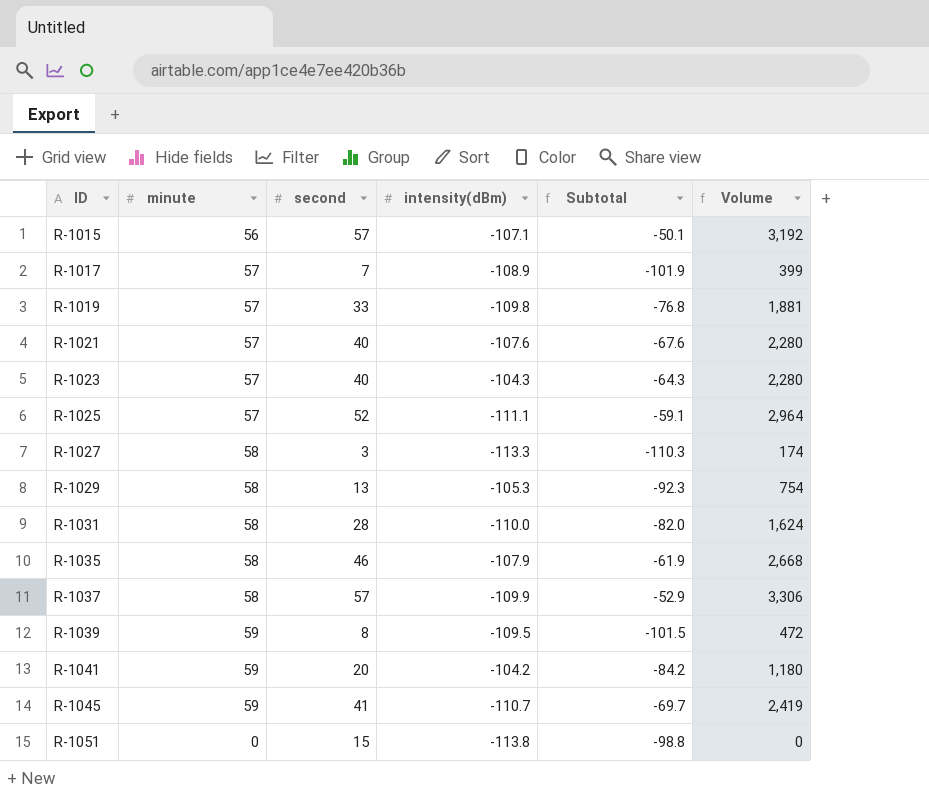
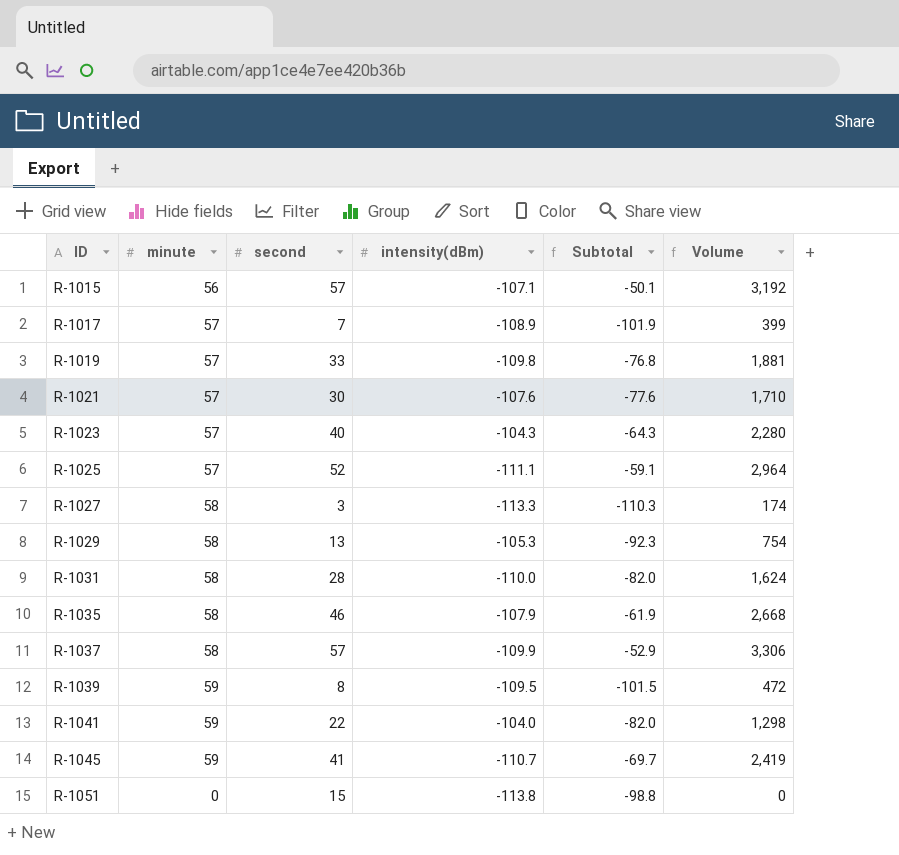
R-1021 | second: 40 -> 30
R-1021 | Subtotal: -67.6 -> -77.6
R-1021 | Volume: 2,280 -> 1,710
R-1041 | second: 20 -> 22
R-1041 | intensity(dBm): -104.2 -> -104.0
R-1041 | Subtotal: -84.2 -> -82.0
R-1041 | Volume: 1,180 -> 1,298

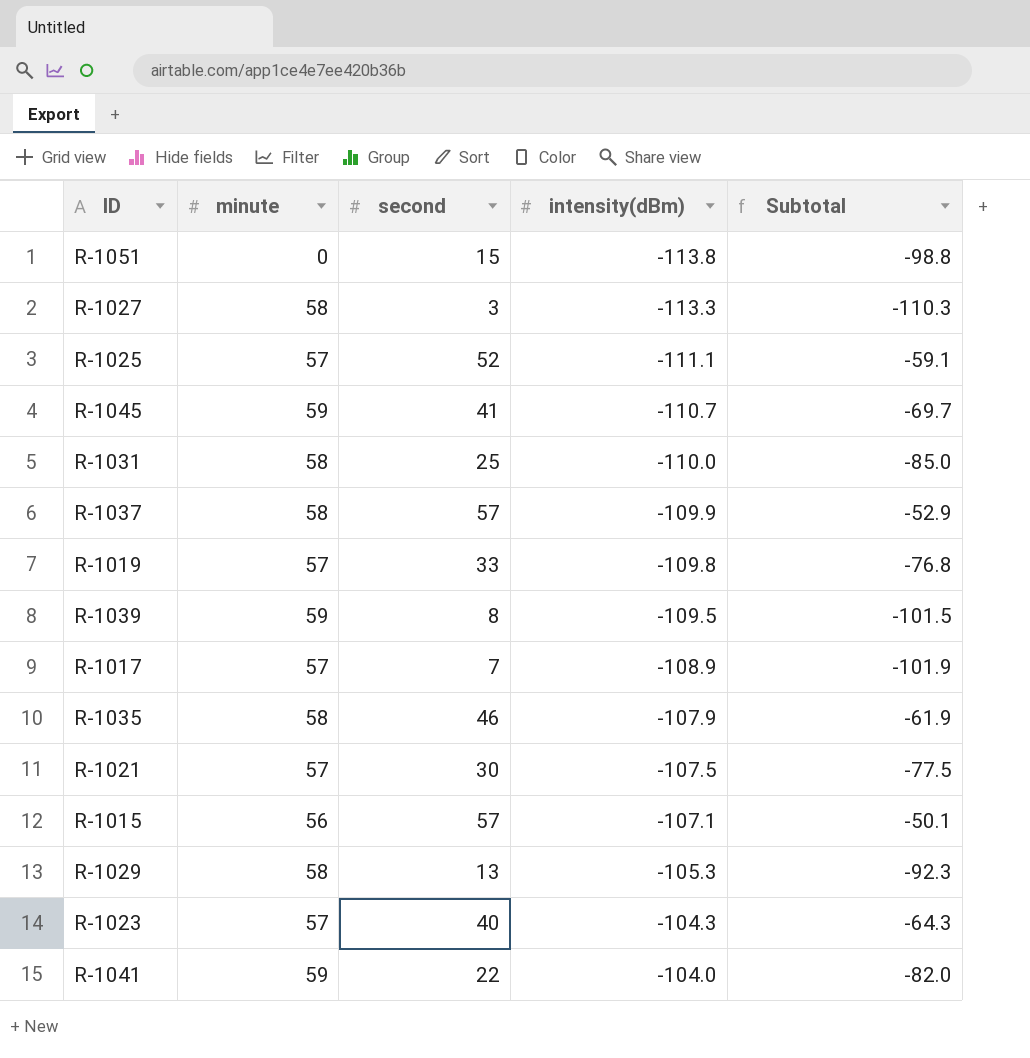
row order: ID ascending -> intensity(dBm) ascending
column Volume | formula: [minute] * [second] -> none
R-1031 | second: 28 -> 25
R-1031 | Subtotal: -82.0 -> -85.0
R-1021 | intensity(dBm): -107.6 -> -107.5
R-1021 | Subtotal: -77.6 -> -77.5

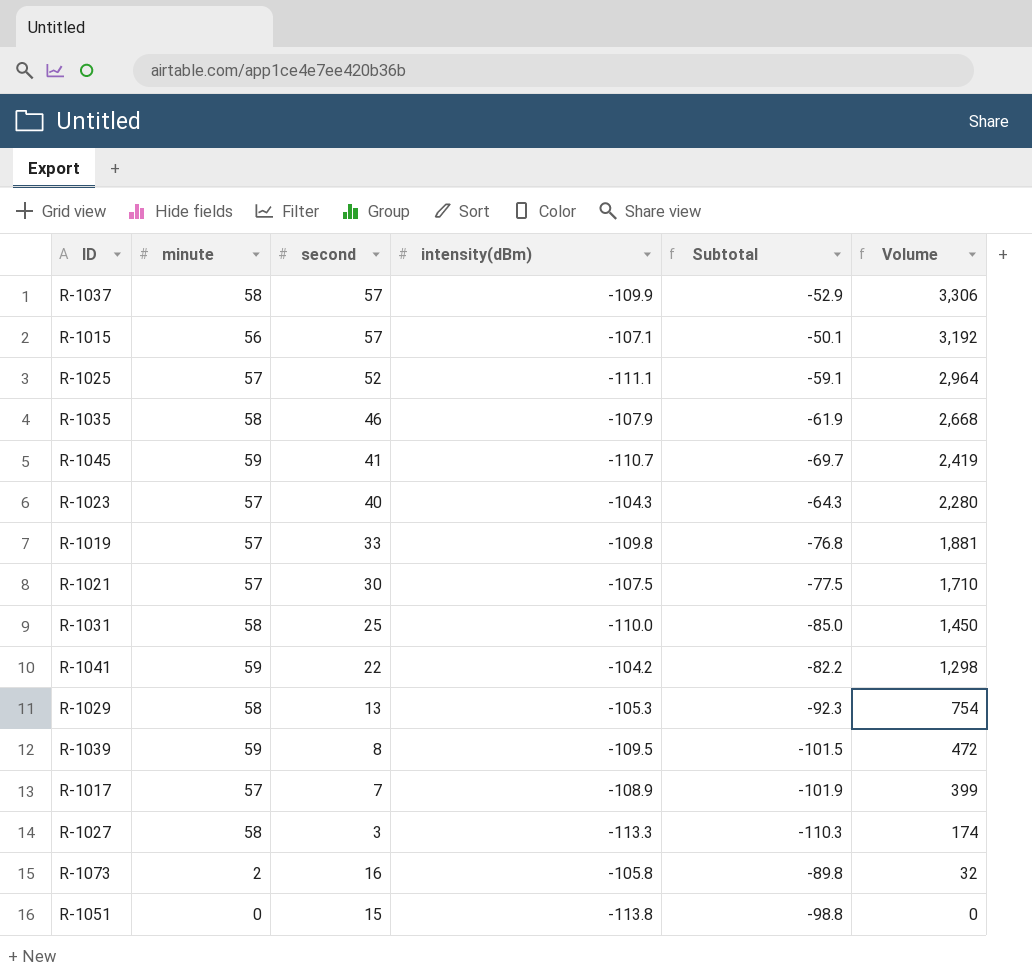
row order: intensity(dBm) ascending -> Volume descending
column Volume | formula: none -> [minute] * [second]
R-1041 | intensity(dBm): -104.0 -> -104.2
R-1041 | Subtotal: -82.0 -> -82.2
row R-1073: none -> 2 | 16 | -105.8 | -89.8 | 32

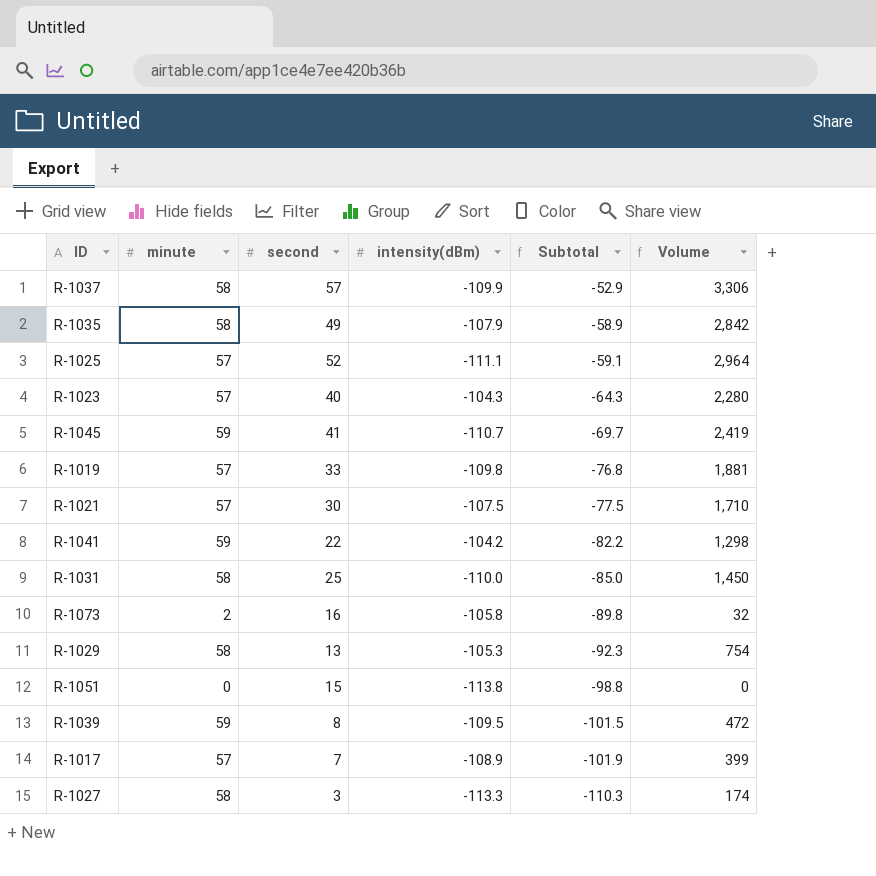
row order: Volume descending -> Subtotal descending
row R-1015: 56 | 57 | -107.1 | -50.1 | 3,192 -> none
R-1035 | second: 46 -> 49
R-1035 | Subtotal: -61.9 -> -58.9
R-1035 | Volume: 2,668 -> 2,842

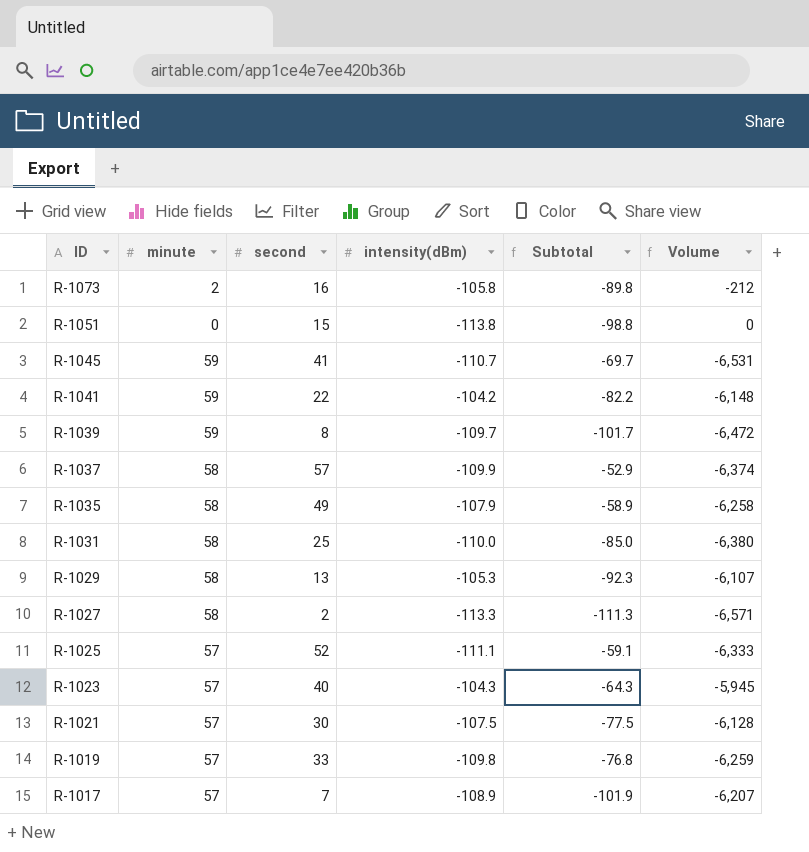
row order: Subtotal descending -> ID descending
column Volume | formula: [minute] * [second] -> [minute] * [intensity(dBm)]
R-1039 | intensity(dBm): -109.5 -> -109.7
R-1039 | Subtotal: -101.5 -> -101.7
R-1027 | second: 3 -> 2
R-1027 | Subtotal: -110.3 -> -111.3

